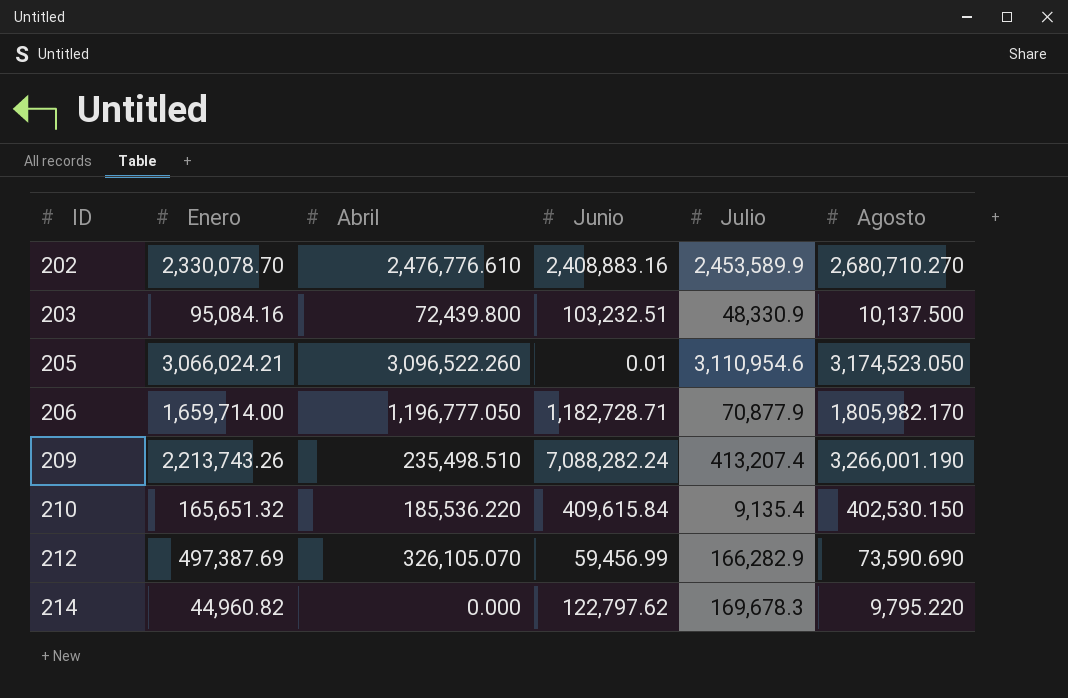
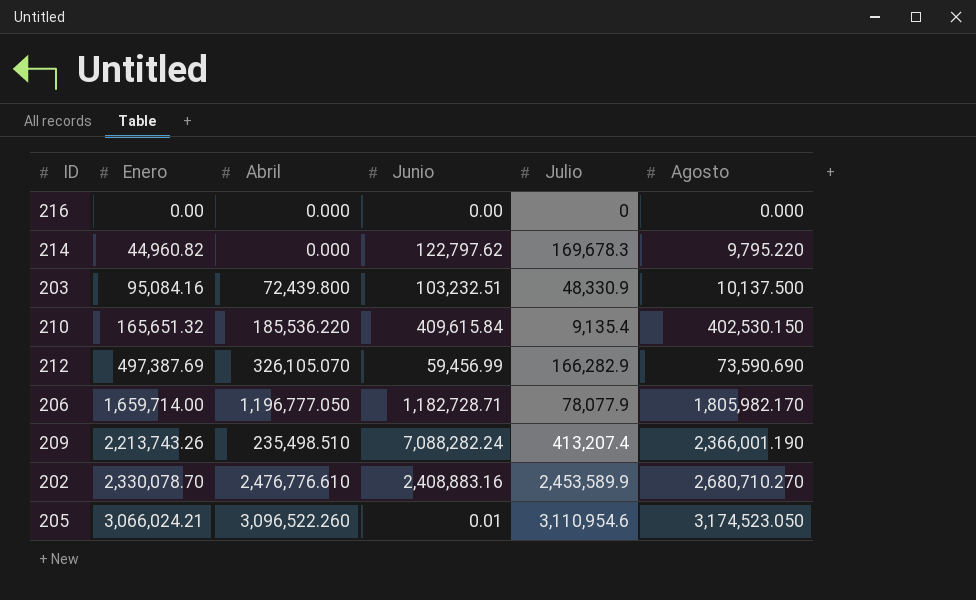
row order: ID ascending -> Enero ascending
row 216: none -> 0.00 | 0.000 | 0.00 | 0 | 0.000
206 | Julio: 70,877.9 -> 78,077.9
209 | Agosto: 3,266,001.190 -> 2,366,001.190

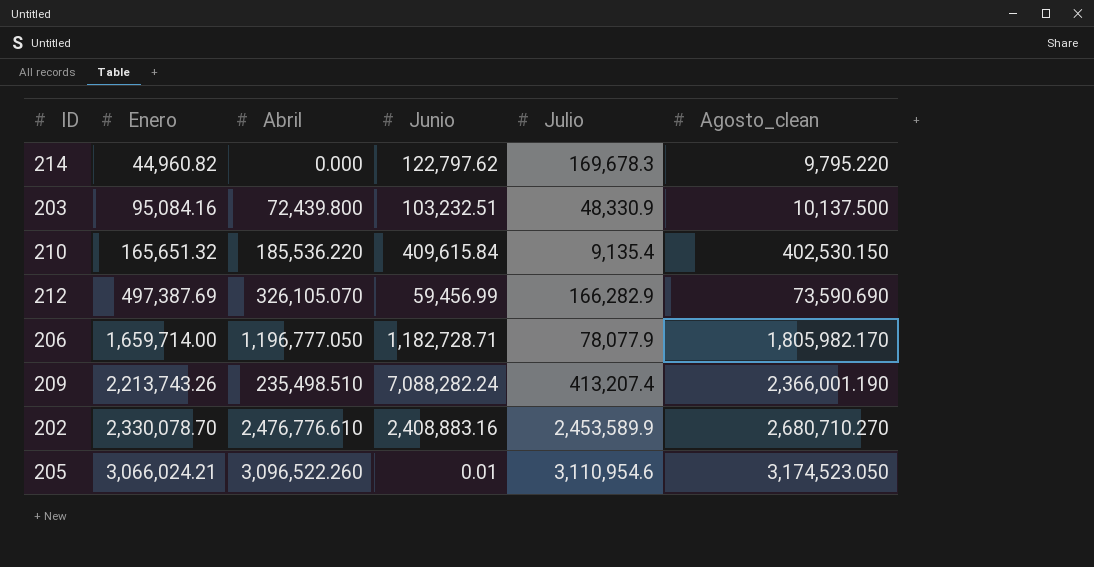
column name: Agosto -> Agosto_clean
row 216: 0.00 | 0.000 | 0.00 | 0 | 0.000 -> none

